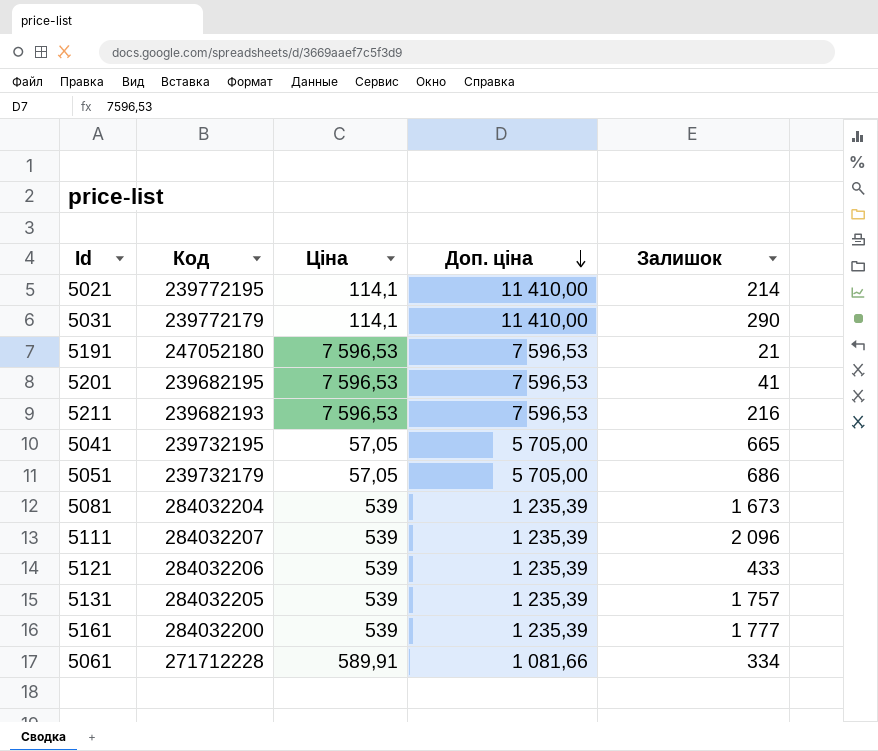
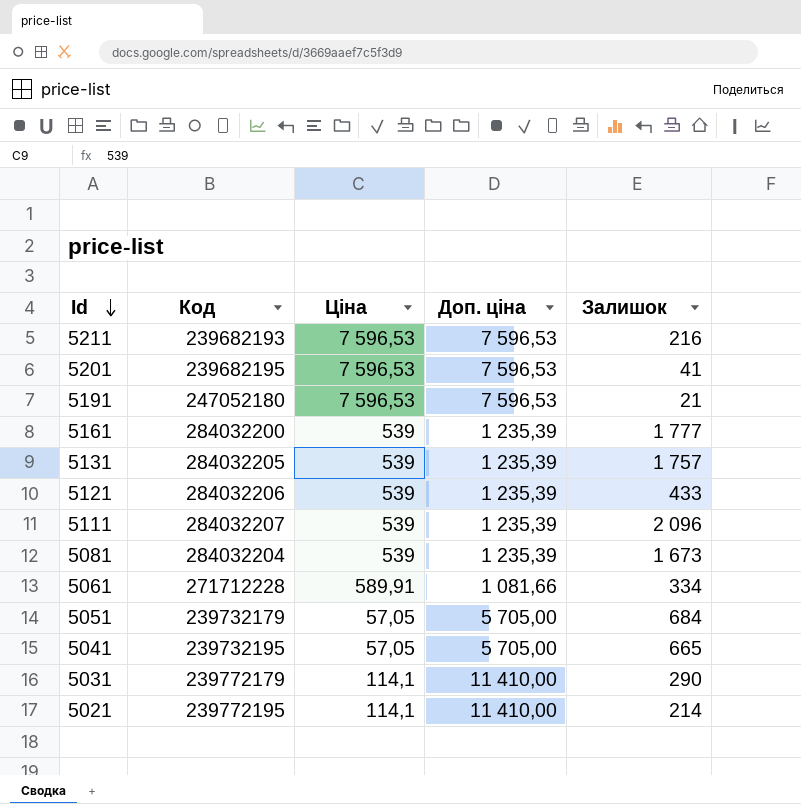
row order: Доп. ціна descending -> Id descending
5051 | Залишок: 686 -> 684

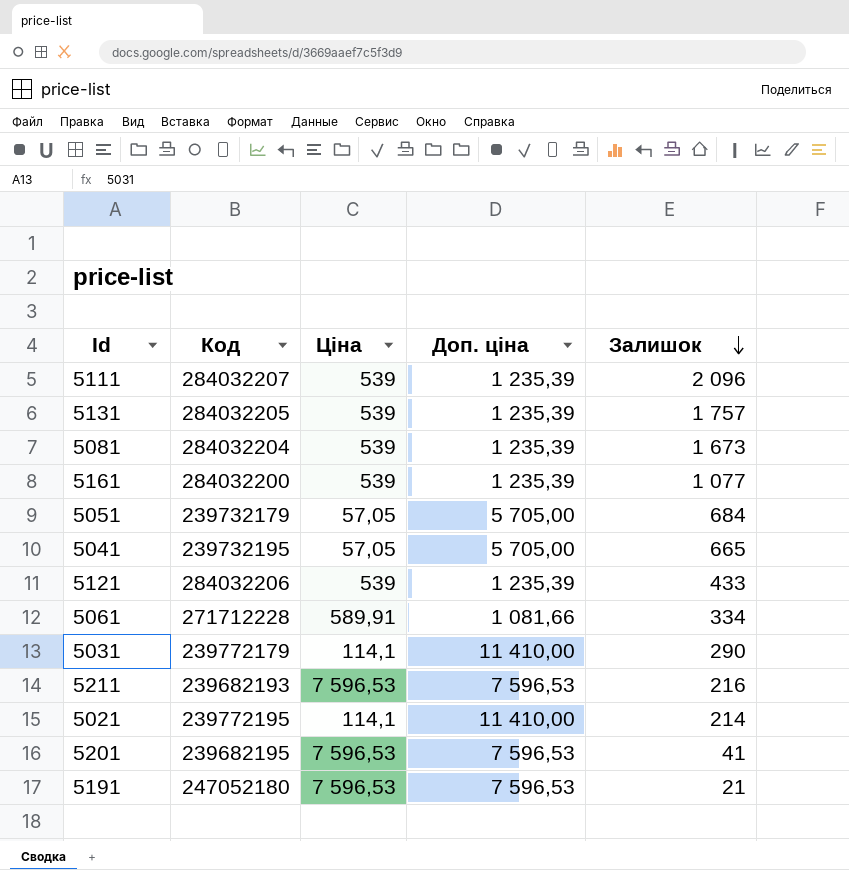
row order: Id descending -> Залишок descending
5161 | Залишок: 1 777 -> 1 077

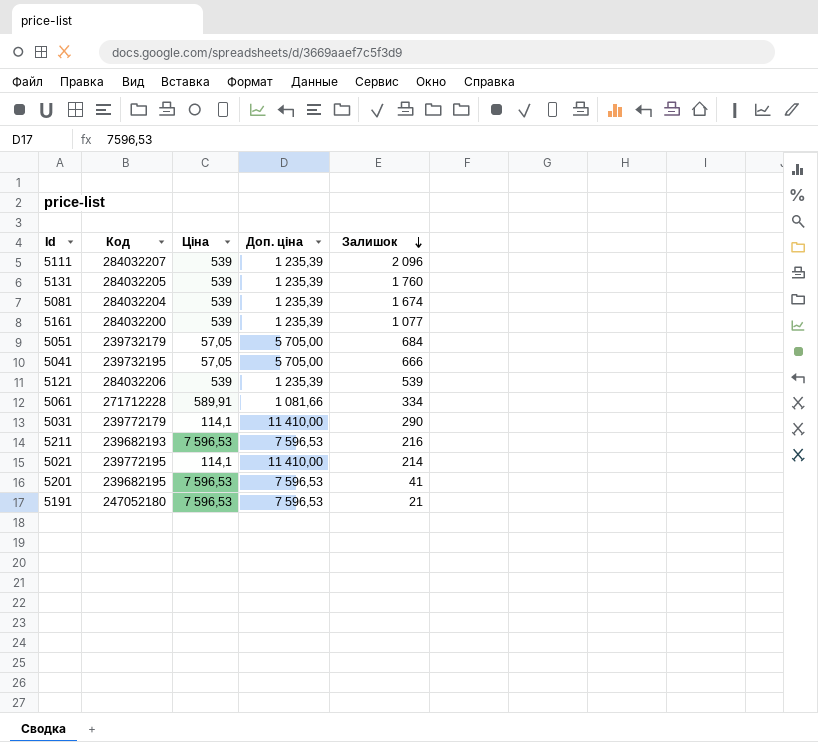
5131 | Залишок: 1 757 -> 1 760
5081 | Залишок: 1 673 -> 1 674
5041 | Залишок: 665 -> 666
5121 | Залишок: 433 -> 539

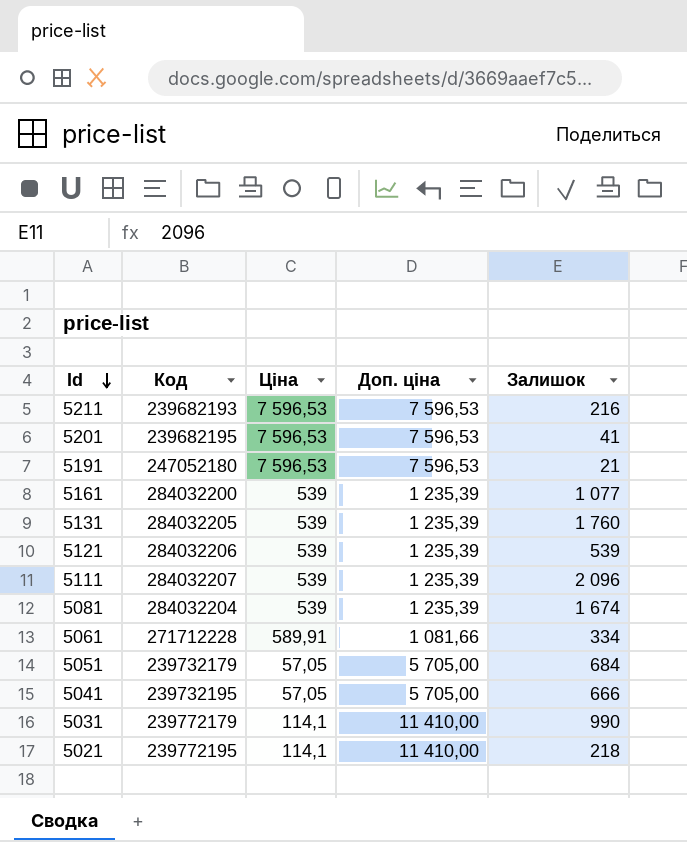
row order: Залишок descending -> Id descending
5031 | Залишок: 290 -> 990
5021 | Залишок: 214 -> 218

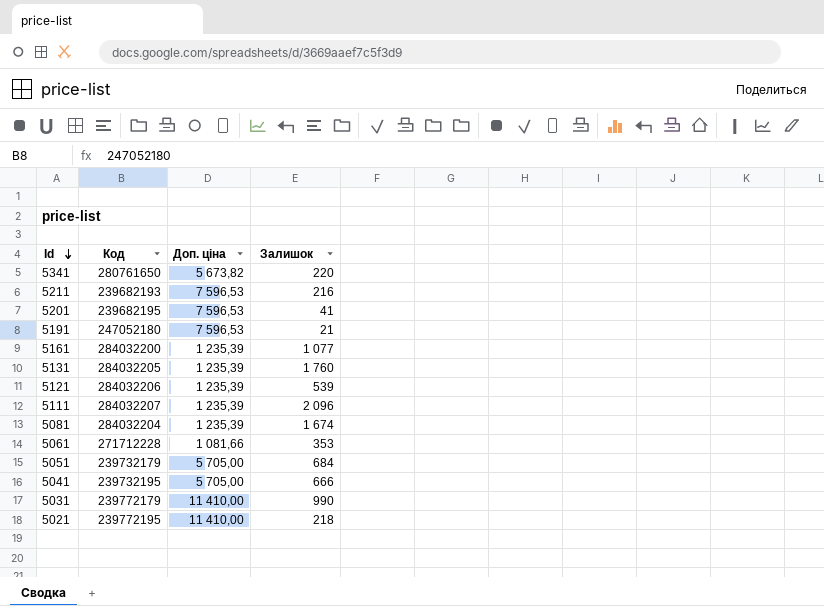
column Ціна | position: 3 -> none
row 5341: none -> 280761650 | 5 673,82 | 220
5061 | Залишок: 334 -> 353

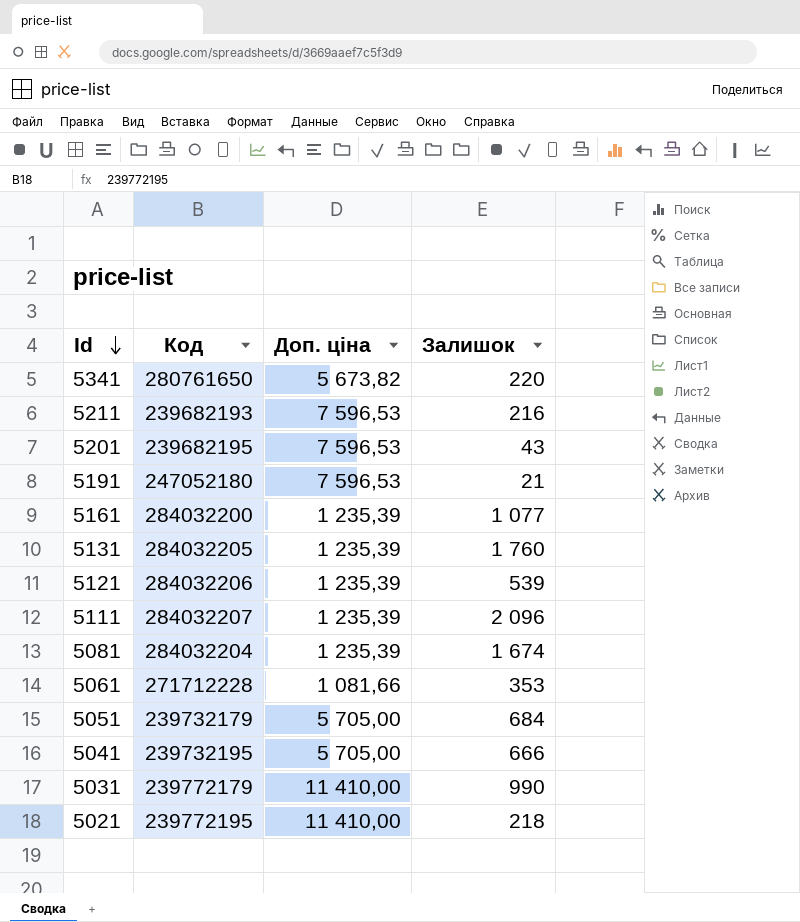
5201 | Залишок: 41 -> 43

